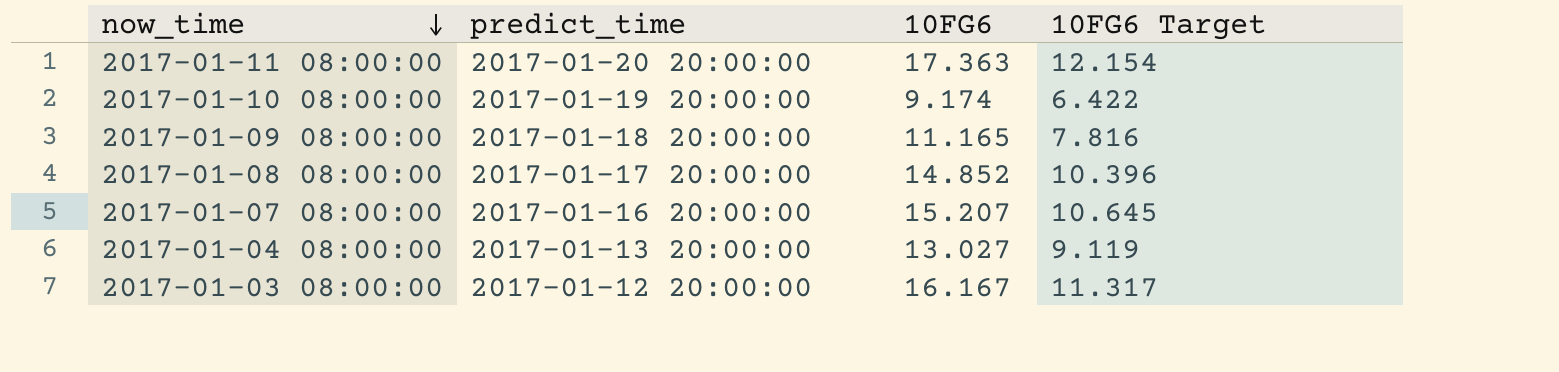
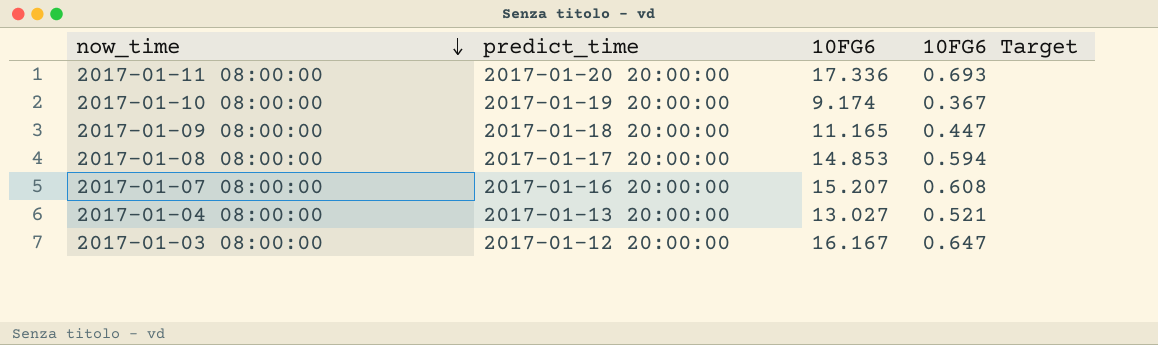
column 10FG6 Target | formula: [10FG6] * 0.7 -> [10FG6] * 0.04
2017-01-11 08:00:00 | 10FG6: 17.363 -> 17.336
2017-01-08 08:00:00 | 10FG6: 14.852 -> 14.853

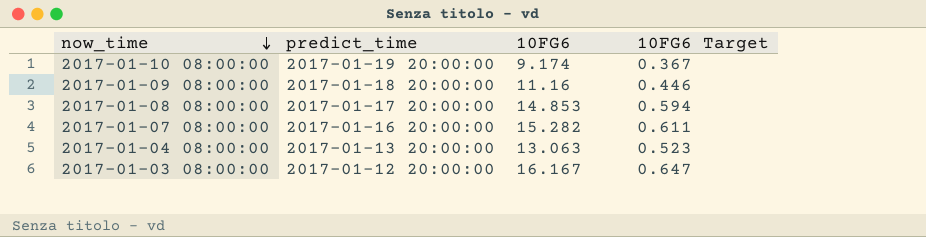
row 2017-01-11 08:00:00: 2017-01-20 20:00:00 | 17.336 | 0.693 -> none
2017-01-09 08:00:00 | 10FG6: 11.165 -> 11.16
2017-01-09 08:00:00 | 10FG6 Target: 0.447 -> 0.446
2017-01-07 08:00:00 | 10FG6: 15.207 -> 15.282
2017-01-07 08:00:00 | 10FG6 Target: 0.608 -> 0.611
2017-01-04 08:00:00 | 10FG6: 13.027 -> 13.063
2017-01-04 08:00:00 | 10FG6 Target: 0.521 -> 0.523

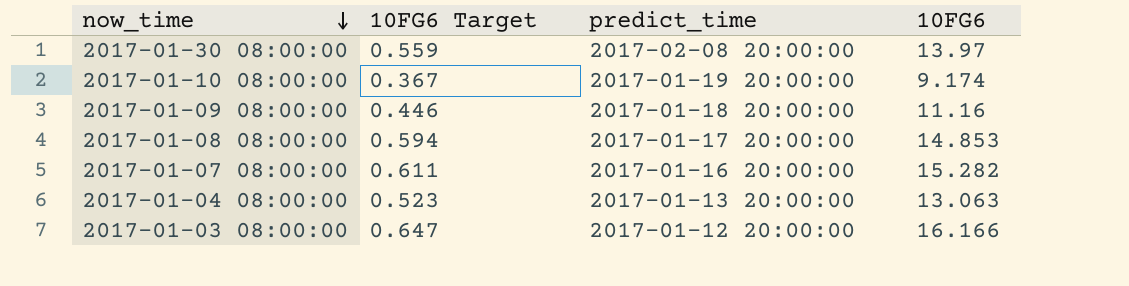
column 10FG6 Target | position: 4 -> 2
row 2017-01-30 08:00:00: none -> 0.559 | 2017-02-08 20:00:00 | 13.97
2017-01-03 08:00:00 | 10FG6: 16.167 -> 16.166

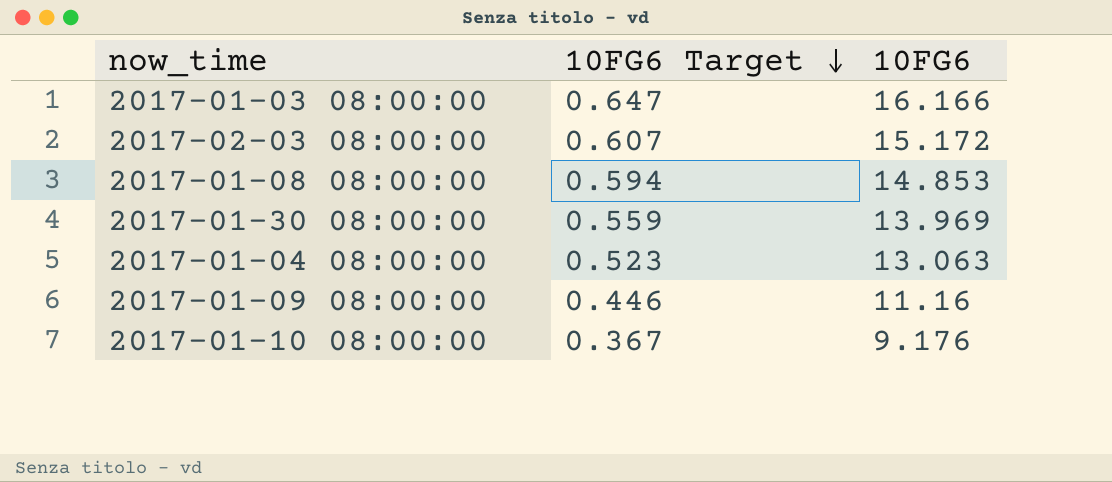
row order: now_time descending -> 10FG6 Target descending
column predict_time | position: 3 -> none
row 2017-01-07 08:00:00: 0.611 | 2017-01-16 20:00:00 | 15.282 -> none
row 2017-02-03 08:00:00: none -> 0.607 | 15.172
2017-01-30 08:00:00 | 10FG6: 13.97 -> 13.969
2017-01-10 08:00:00 | 10FG6: 9.174 -> 9.176

